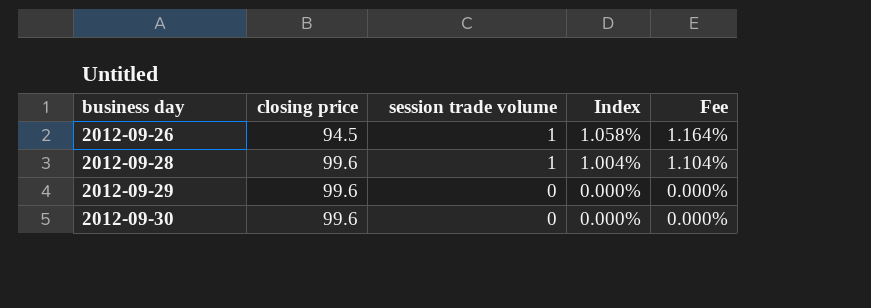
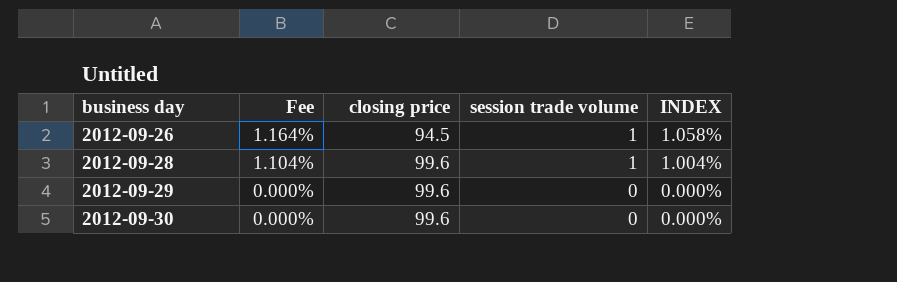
column Fee | position: 5 -> 2
column name: Index -> INDEX

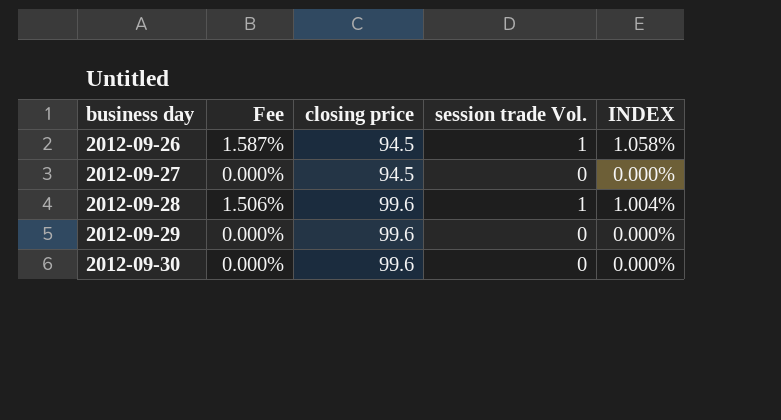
column Fee | formula: [INDEX] * 1.1 -> [INDEX] * 1.5
column name: session trade volume -> session trade Vol.
row 2012-09-27: none -> 0.000% | 94.5 | 0 | 0.000%

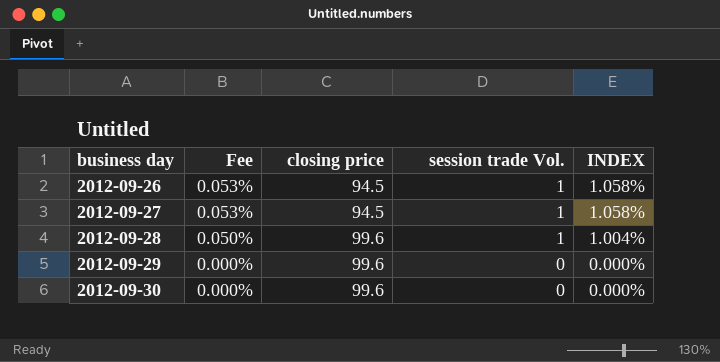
column Fee | formula: [INDEX] * 1.5 -> [INDEX] * 0.05
2012-09-27 | session trade Vol.: 0 -> 1
2012-09-27 | INDEX: 0.000% -> 1.058%

